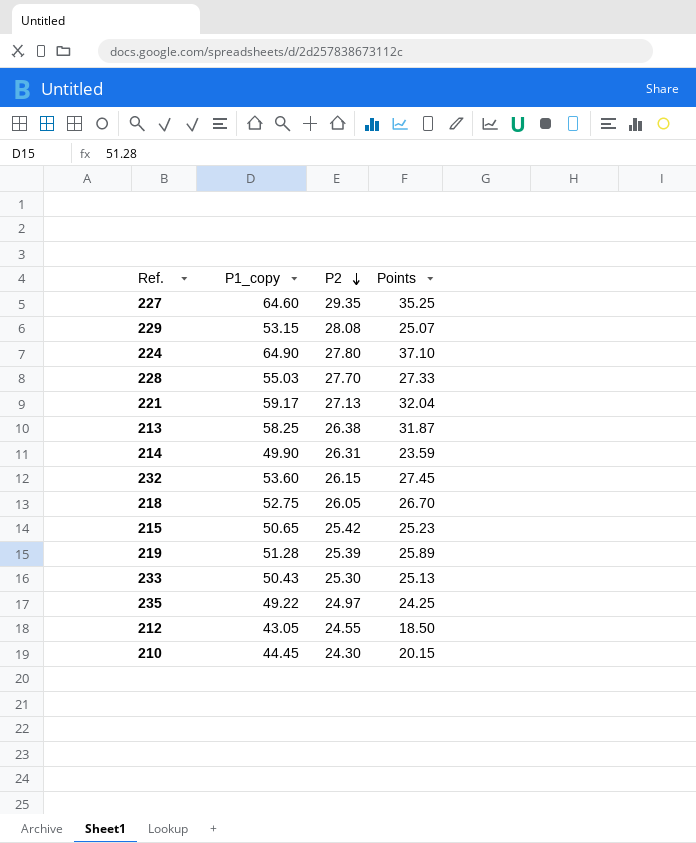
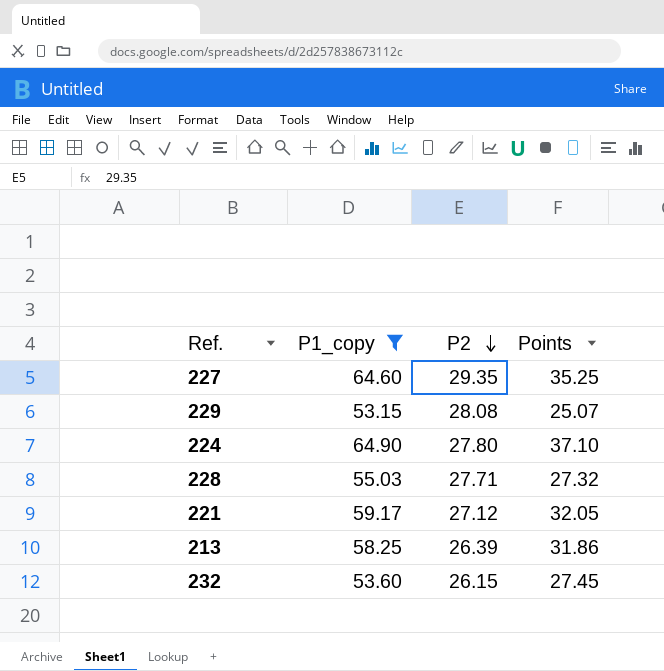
filter: none -> P1_copy >= 53.15
228 | P2: 27.70 -> 27.71
228 | Points: 27.33 -> 27.32
221 | P2: 27.13 -> 27.12
221 | Points: 32.04 -> 32.05
213 | P2: 26.38 -> 26.39
213 | Points: 31.87 -> 31.86

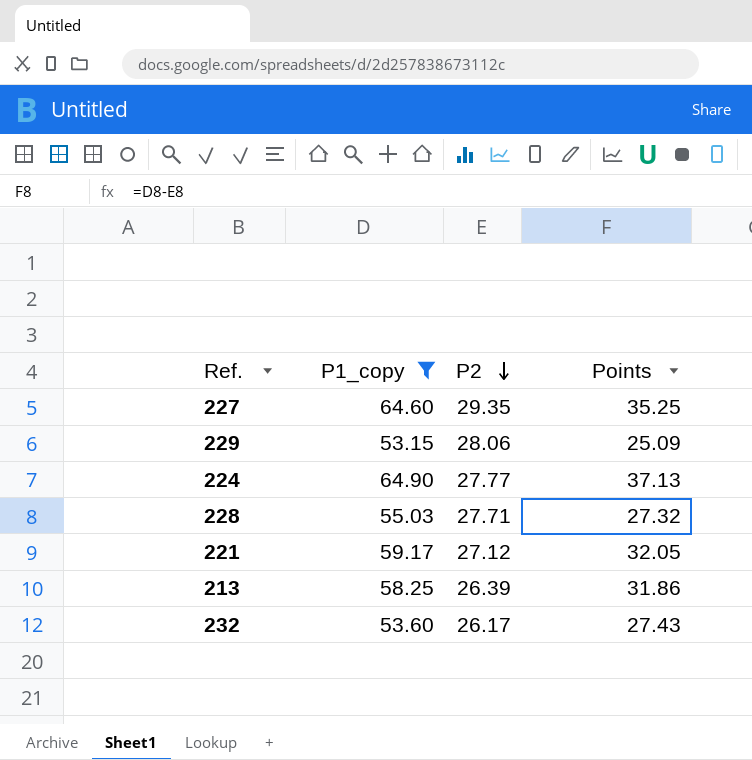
229 | P2: 28.08 -> 28.06
229 | Points: 25.07 -> 25.09
224 | P2: 27.80 -> 27.77
224 | Points: 37.10 -> 37.13
232 | P2: 26.15 -> 26.17
232 | Points: 27.45 -> 27.43

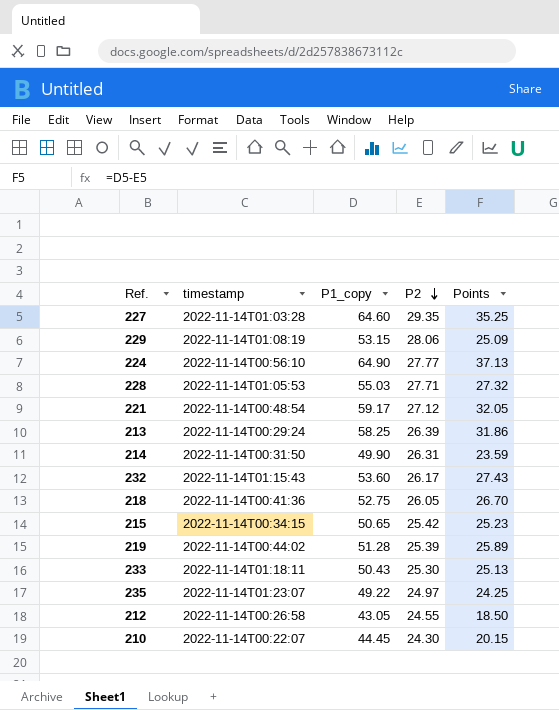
filter: P1_copy >= 53.15 -> none
column timestamp | position: none -> 2

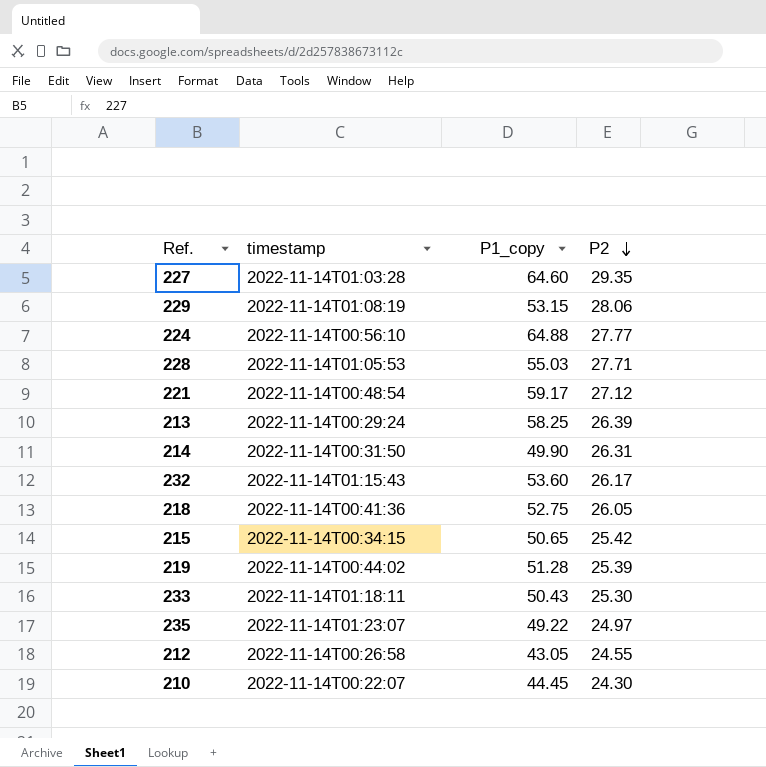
column Points | formula: [P1_copy] - [P2] -> none
224 | P1_copy: 64.90 -> 64.88

